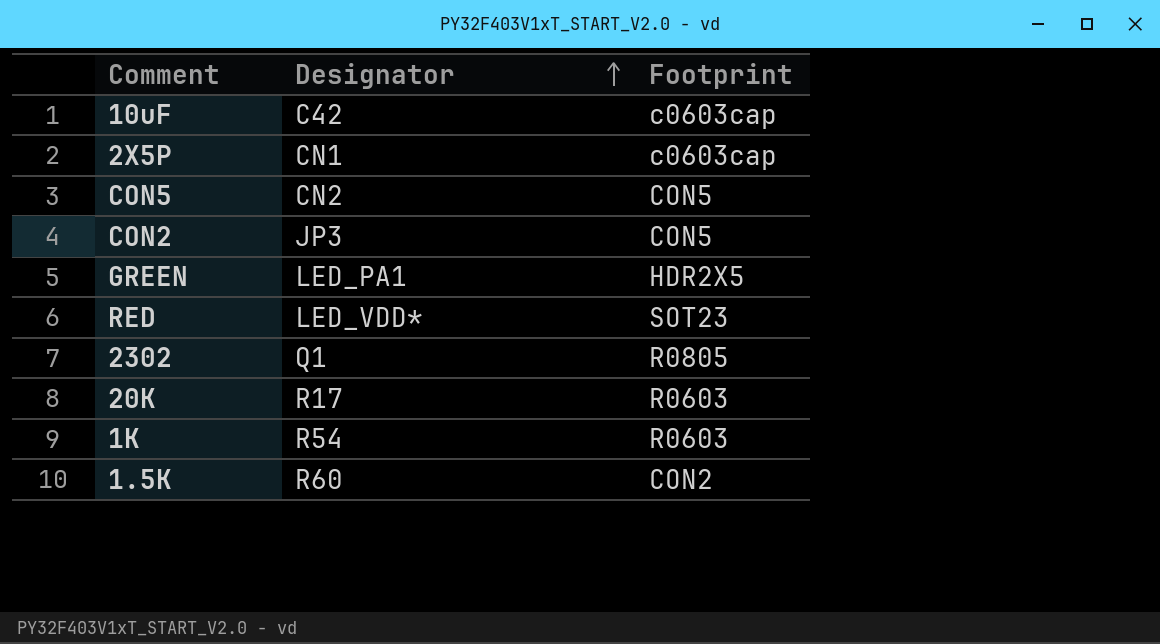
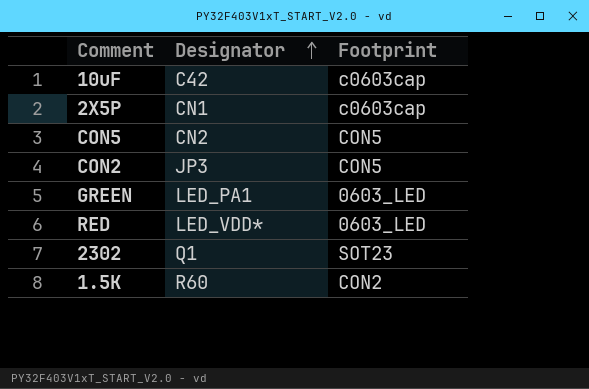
row 20K: R17 | R0603 -> none
row 1K: R54 | R0603 -> none
GREEN | Footprint: HDR2X5 -> 0603_LED
RED | Footprint: SOT23 -> 0603_LED
2302 | Footprint: R0805 -> SOT23

